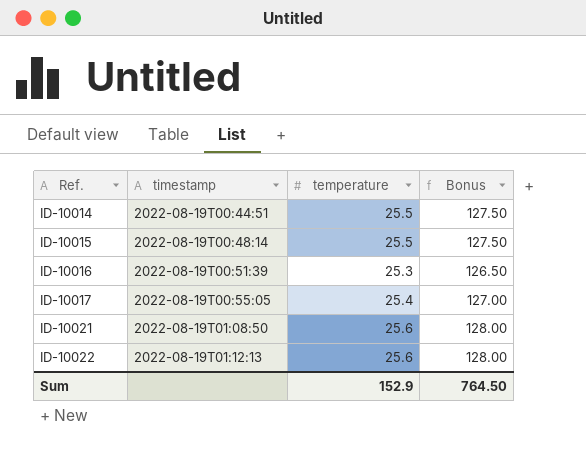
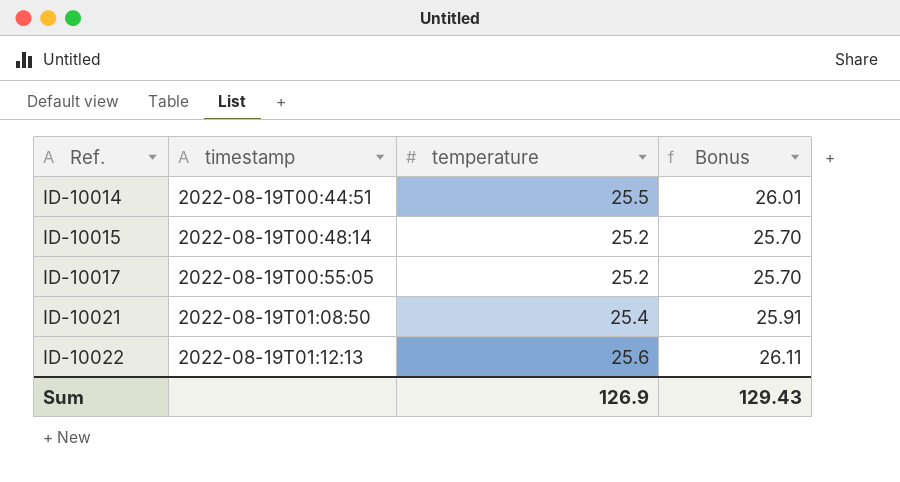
column Bonus | formula: [temperature] * 5 -> [temperature] * 1.02
row ID-10016: 2022-08-19T00:51:39 | 25.3 | 126.50 -> none
ID-10015 | temperature: 25.5 -> 25.2
ID-10017 | temperature: 25.4 -> 25.2
ID-10021 | temperature: 25.6 -> 25.4
Sum | temperature: 152.9 -> 126.9
Sum | Bonus: 764.50 -> 129.43

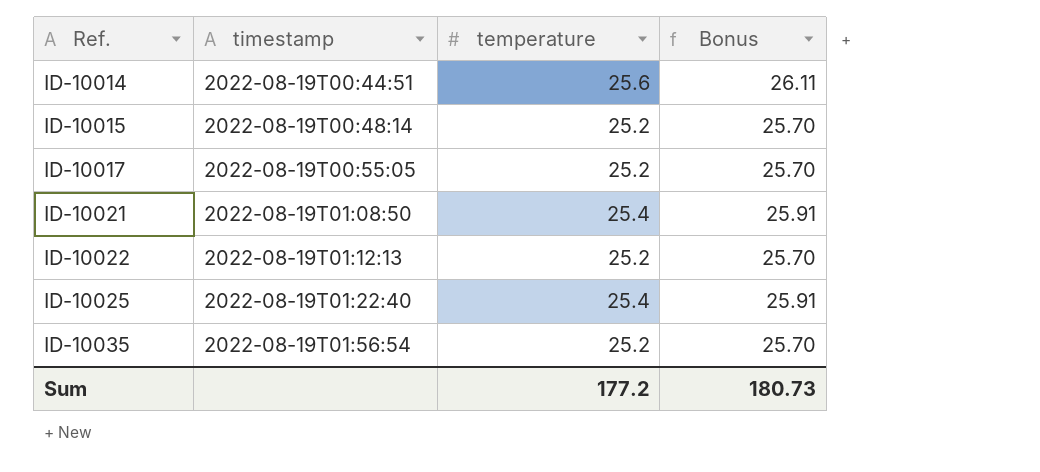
ID-10014 | temperature: 25.5 -> 25.6
ID-10014 | Bonus: 26.01 -> 26.11
ID-10022 | temperature: 25.6 -> 25.2
ID-10022 | Bonus: 26.11 -> 25.70
row ID-10025: none -> 2022-08-19T01:22:40 | 25.4 | 25.91
row ID-10035: none -> 2022-08-19T01:56:54 | 25.2 | 25.70
Sum | temperature: 126.9 -> 177.2
Sum | Bonus: 129.43 -> 180.73

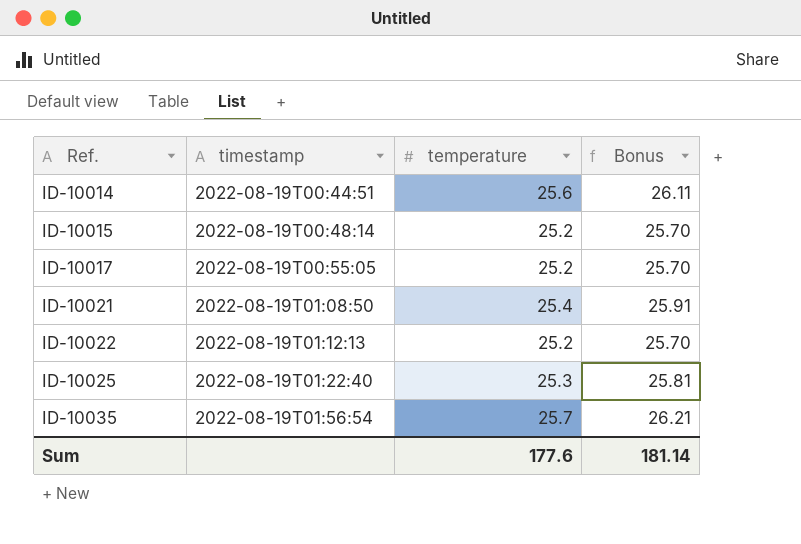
ID-10025 | temperature: 25.4 -> 25.3
ID-10025 | Bonus: 25.91 -> 25.81
ID-10035 | temperature: 25.2 -> 25.7
ID-10035 | Bonus: 25.70 -> 26.21
Sum | temperature: 177.2 -> 177.6
Sum | Bonus: 180.73 -> 181.14

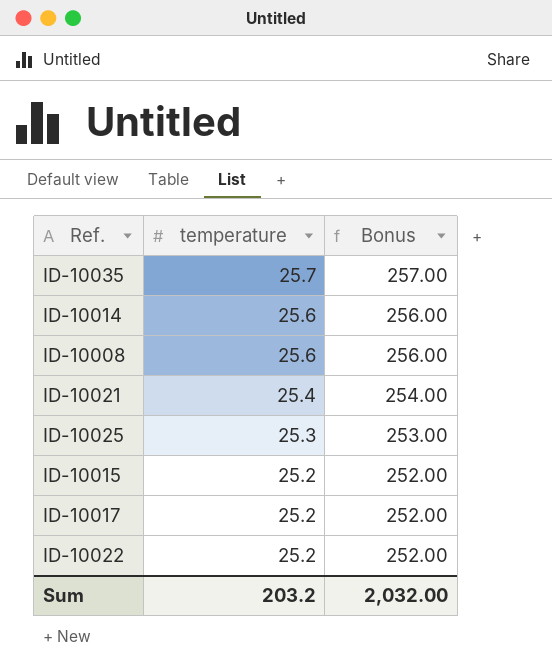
row order: Ref. ascending -> temperature descending
column timestamp | position: 2 -> none
column Bonus | formula: [temperature] * 1.02 -> [temperature] * 10
row ID-10008: none -> 25.6 | 256.00
Sum | temperature: 177.6 -> 203.2
Sum | Bonus: 181.14 -> 2,032.00

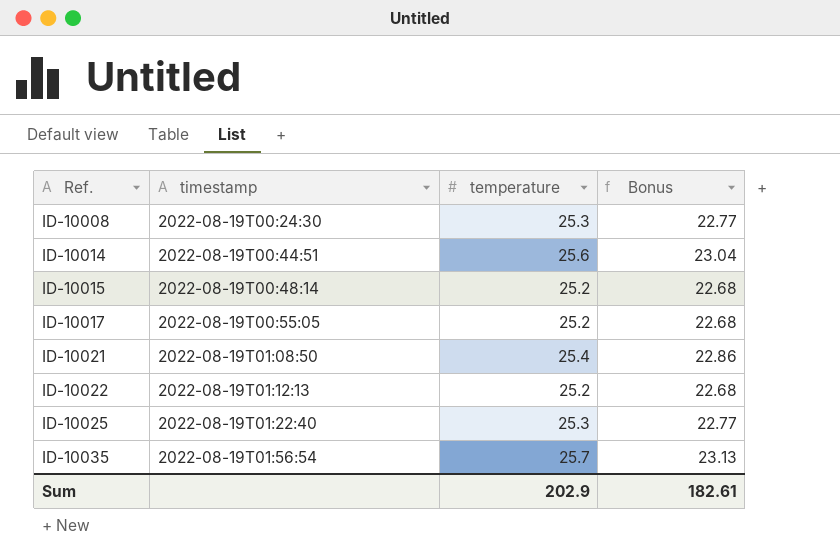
row order: temperature descending -> Ref. ascending
column timestamp | position: none -> 2
column Bonus | formula: [temperature] * 10 -> [temperature] * 0.9
ID-10008 | temperature: 25.6 -> 25.3
Sum | temperature: 203.2 -> 202.9
Sum | Bonus: 2,032.00 -> 182.61

